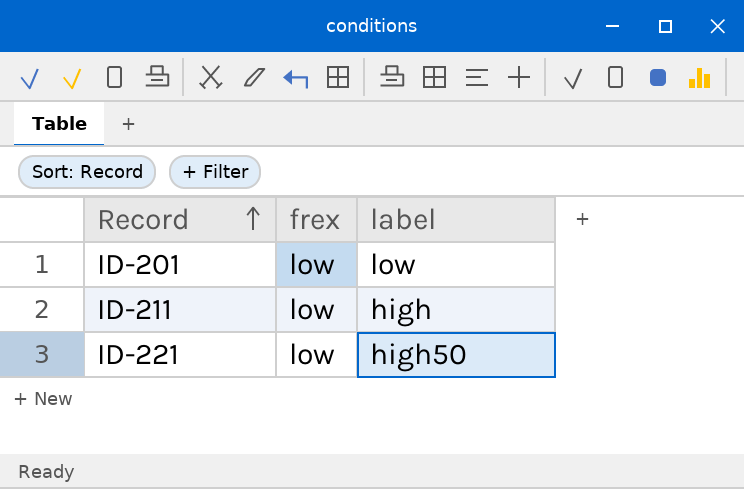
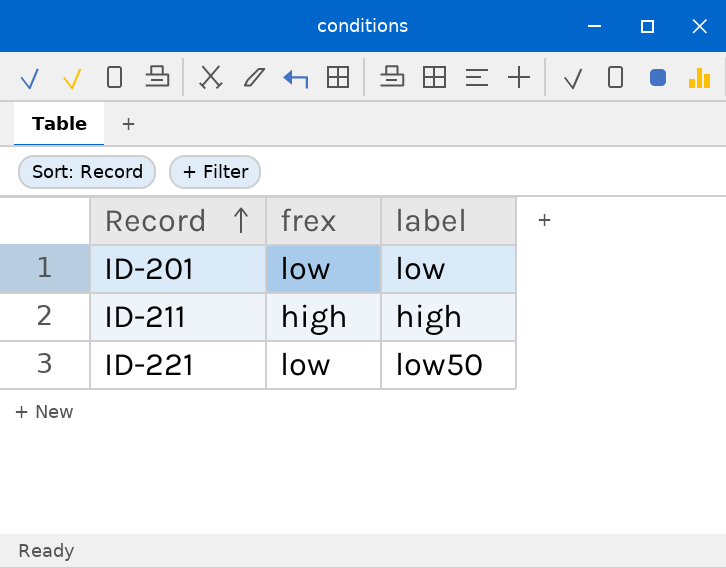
ID-211 | frex: low -> high
ID-221 | label: high50 -> low50

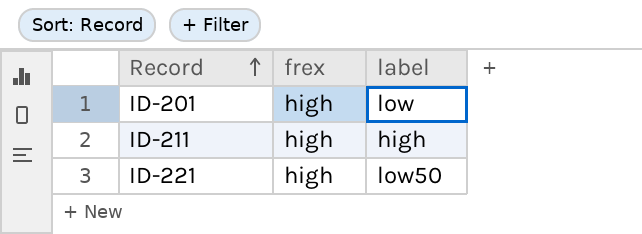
ID-201 | frex: low -> high
ID-221 | frex: low -> high

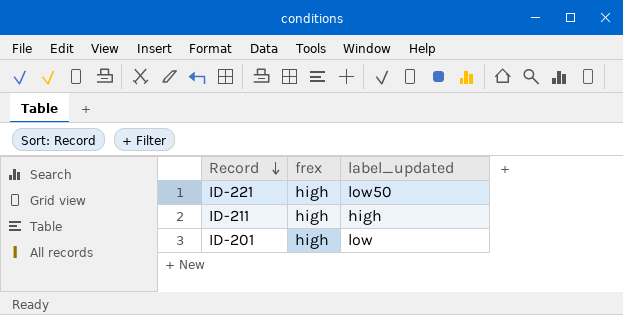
row order: Record ascending -> Record descending
column name: label -> label_updated

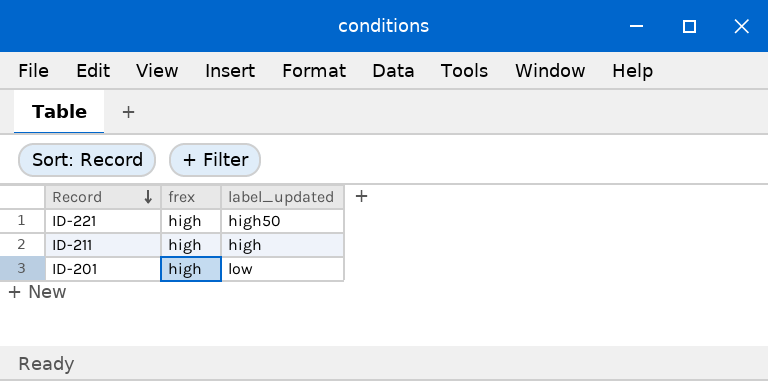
ID-221 | label_updated: low50 -> high50

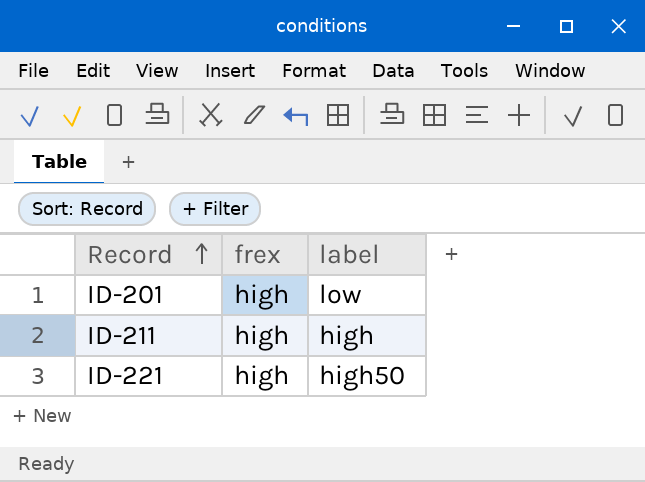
row order: Record descending -> Record ascending
column name: label_updated -> label

